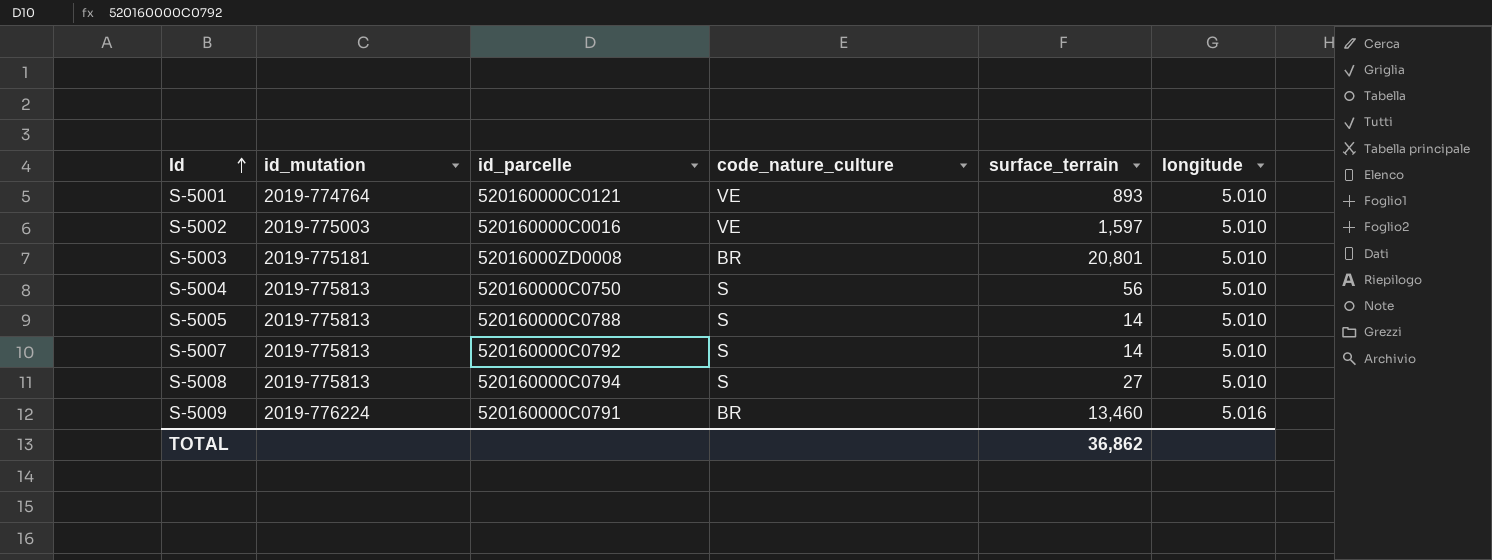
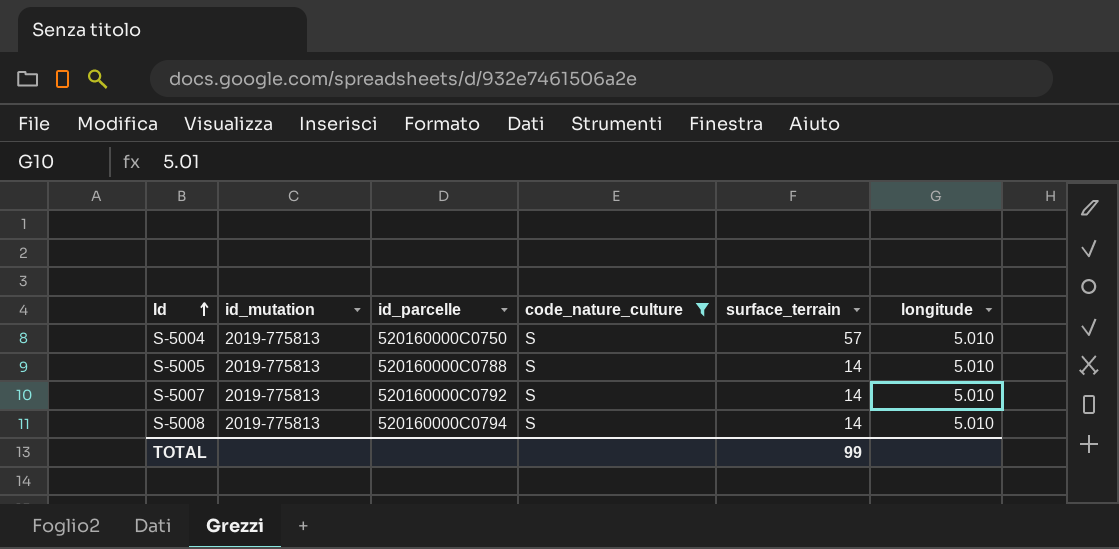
filter: none -> code_nature_culture = S
S-5004 | surface_terrain: 56 -> 57
S-5008 | surface_terrain: 27 -> 14
TOTAL | surface_terrain: 36,862 -> 99

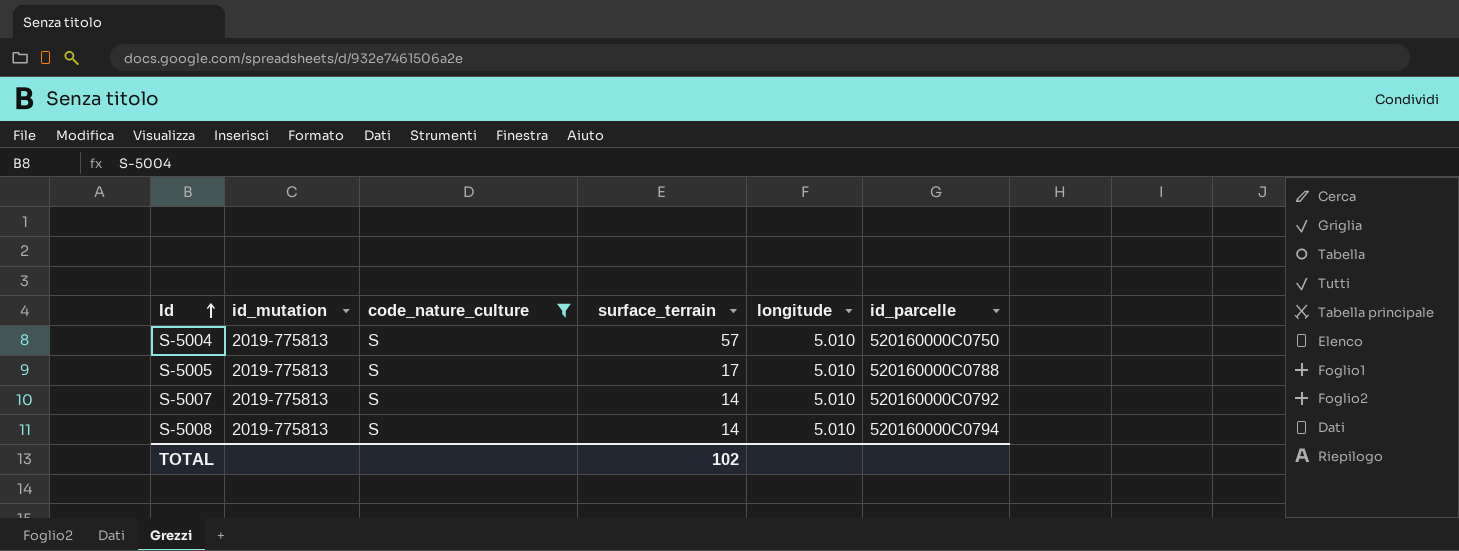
column id_parcelle | position: 3 -> 6
S-5005 | surface_terrain: 14 -> 17
TOTAL | surface_terrain: 99 -> 102

